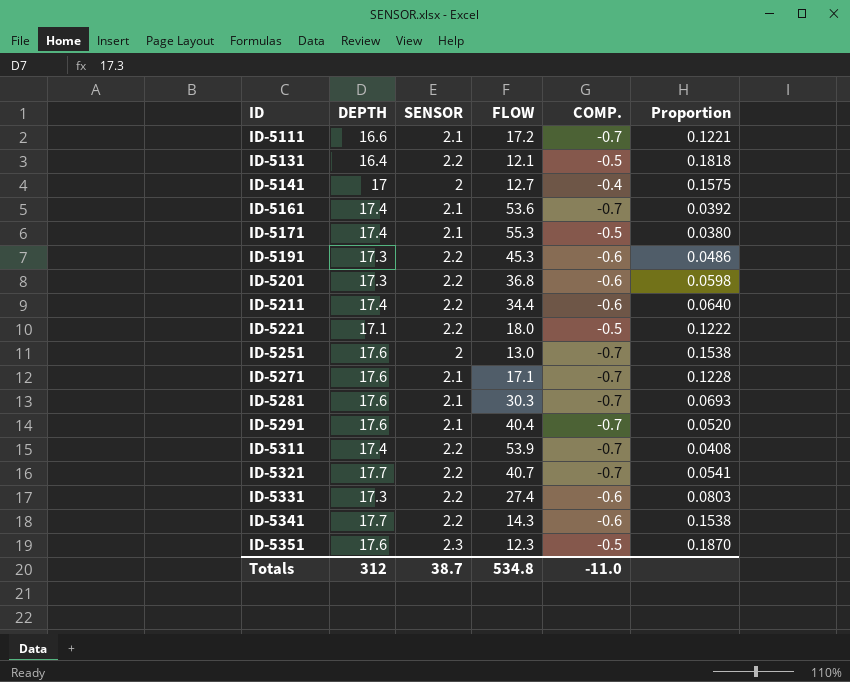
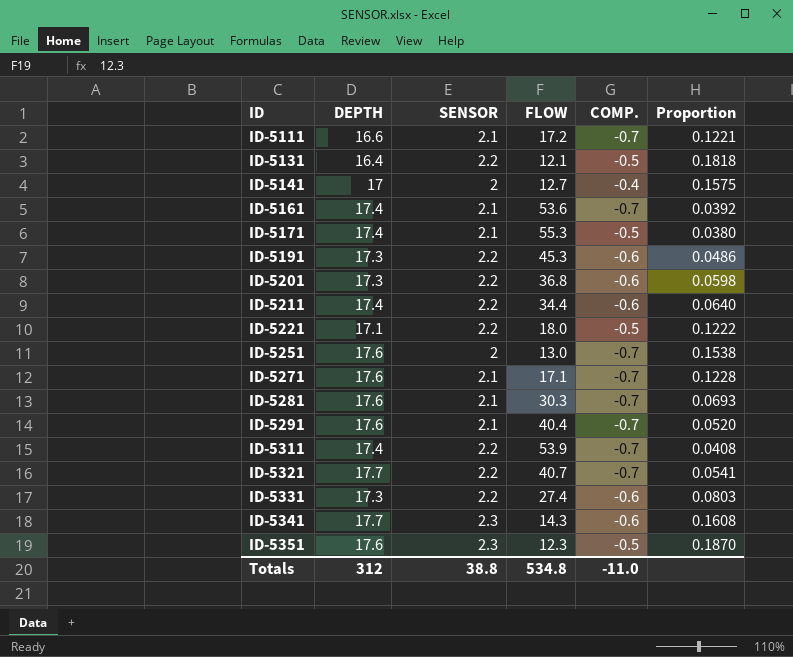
ID-5341 | SENSOR: 2.2 -> 2.3
ID-5341 | Proportion: 0.1538 -> 0.1608
Totals | SENSOR: 38.7 -> 38.8

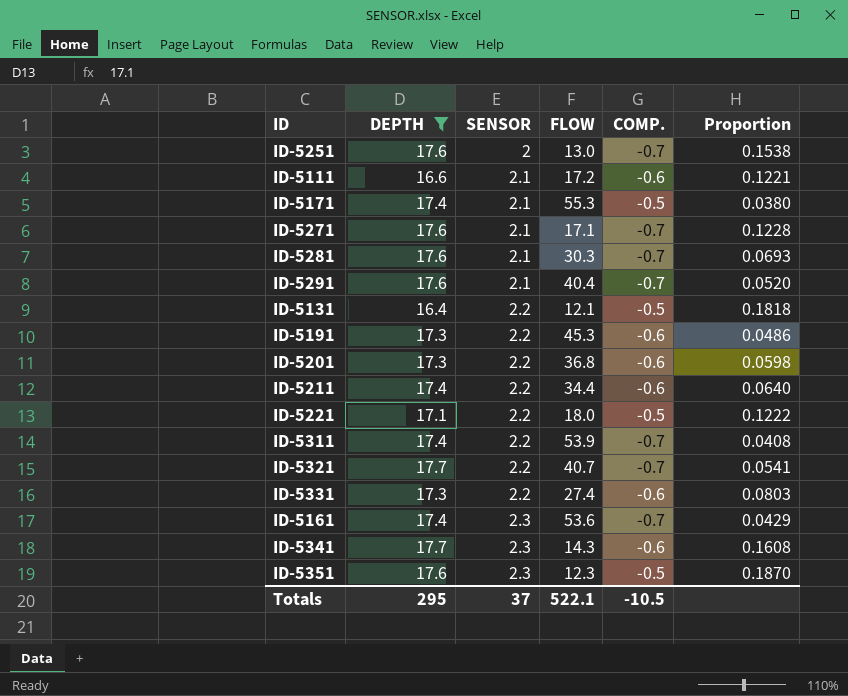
filter: none -> DEPTH != 17
row order: ID ascending -> SENSOR ascending
ID-5111 | COMP.: -0.7 -> -0.6
ID-5161 | SENSOR: 2.1 -> 2.3
ID-5161 | Proportion: 0.0392 -> 0.0429
Totals | DEPTH: 312 -> 295
Totals | SENSOR: 38.8 -> 37
Totals | FLOW: 534.8 -> 522.1
Totals | COMP.: -11.0 -> -10.5

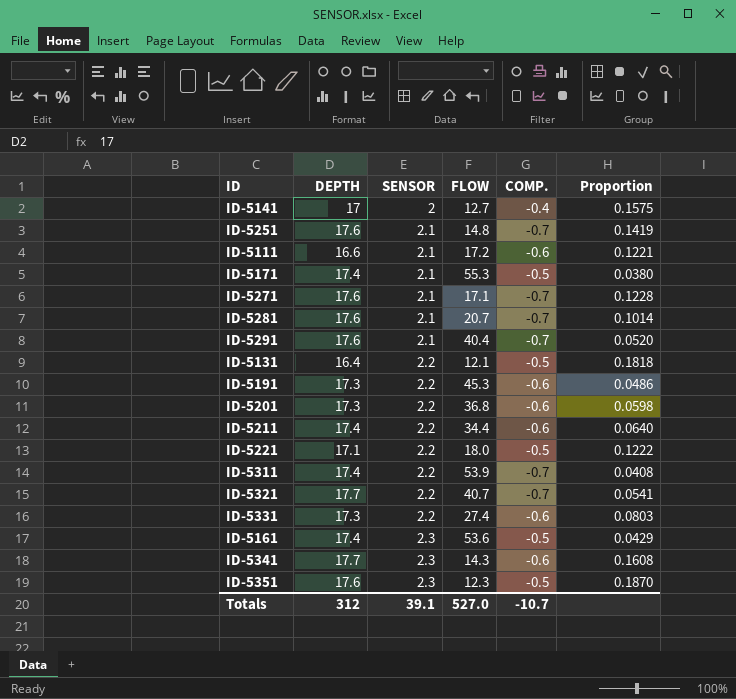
filter: DEPTH != 17 -> none
ID-5251 | SENSOR: 2 -> 2.1
ID-5251 | FLOW: 13.0 -> 14.8
ID-5251 | Proportion: 0.1538 -> 0.1419
ID-5281 | FLOW: 30.3 -> 20.7
ID-5281 | Proportion: 0.0693 -> 0.1014
ID-5161 | COMP.: -0.7 -> -0.5
Totals | DEPTH: 295 -> 312
Totals | SENSOR: 37 -> 39.1
Totals | FLOW: 522.1 -> 527.0
Totals | COMP.: -10.5 -> -10.7

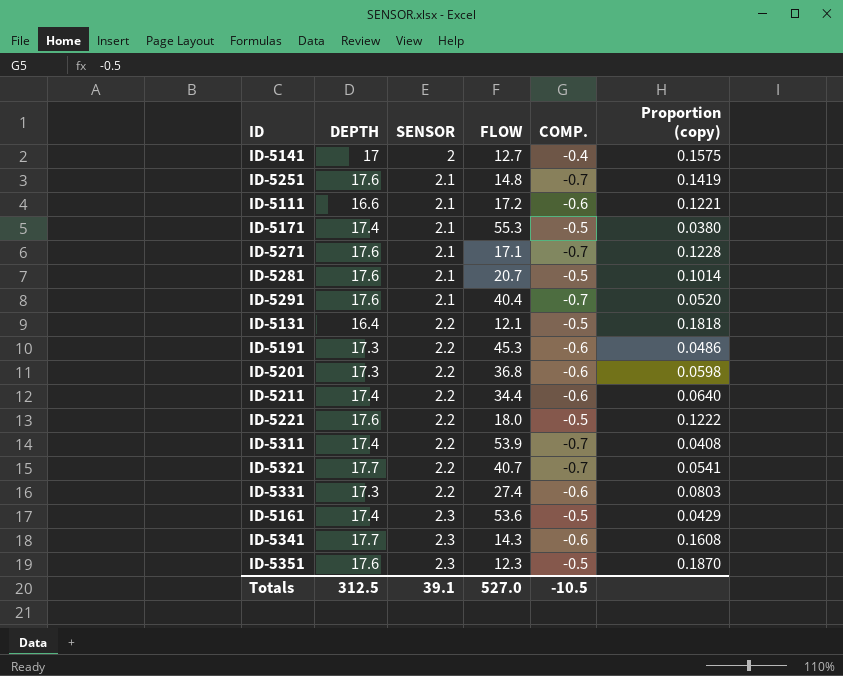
column name: Proportion -> Proportion (copy)
ID-5281 | COMP.: -0.7 -> -0.5
ID-5221 | DEPTH: 17.1 -> 17.6
Totals | DEPTH: 312 -> 312.5
Totals | COMP.: -10.7 -> -10.5

